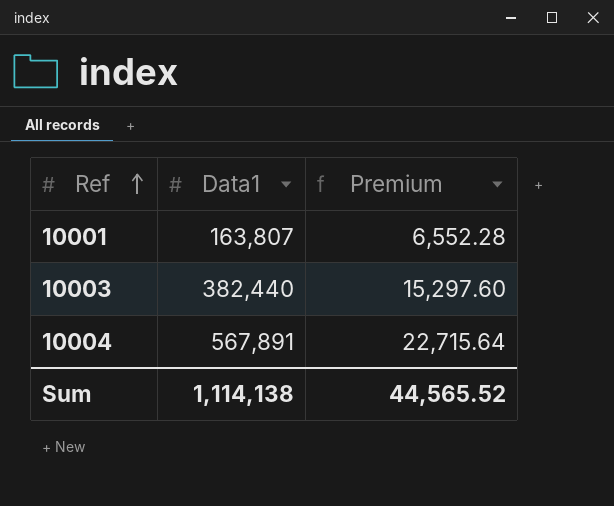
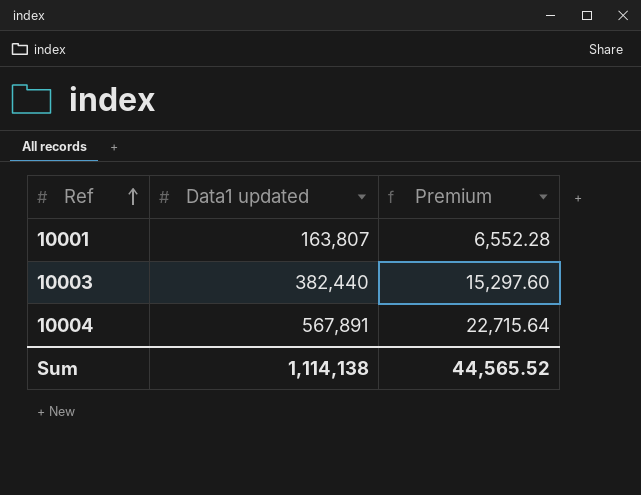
column name: Data1 -> Data1 updated

